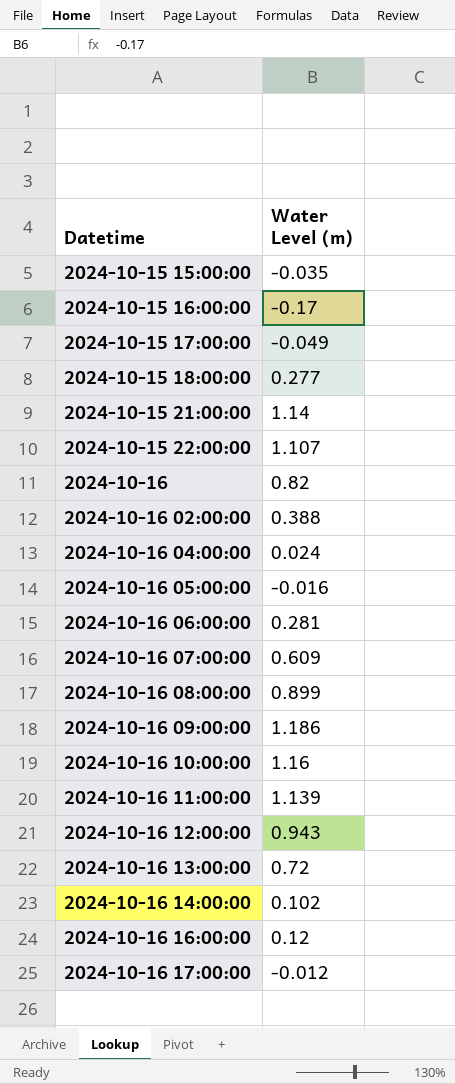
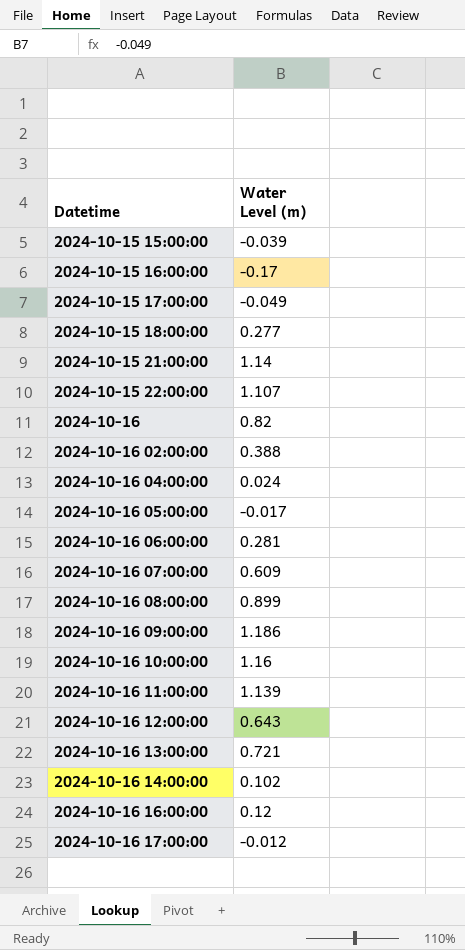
2024-10-15 15:00:00 | Water Level (m): -0.035 -> -0.039
2024-10-16 05:00:00 | Water Level (m): -0.016 -> -0.017
2024-10-16 12:00:00 | Water Level (m): 0.943 -> 0.643
2024-10-16 13:00:00 | Water Level (m): 0.72 -> 0.721

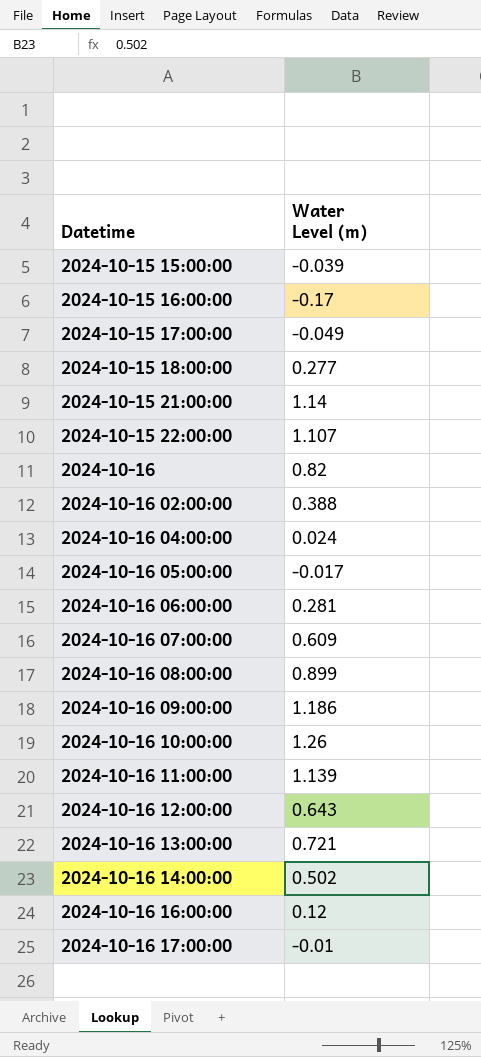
2024-10-16 10:00:00 | Water Level (m): 1.16 -> 1.26
2024-10-16 14:00:00 | Water Level (m): 0.102 -> 0.502
2024-10-16 17:00:00 | Water Level (m): -0.012 -> -0.01

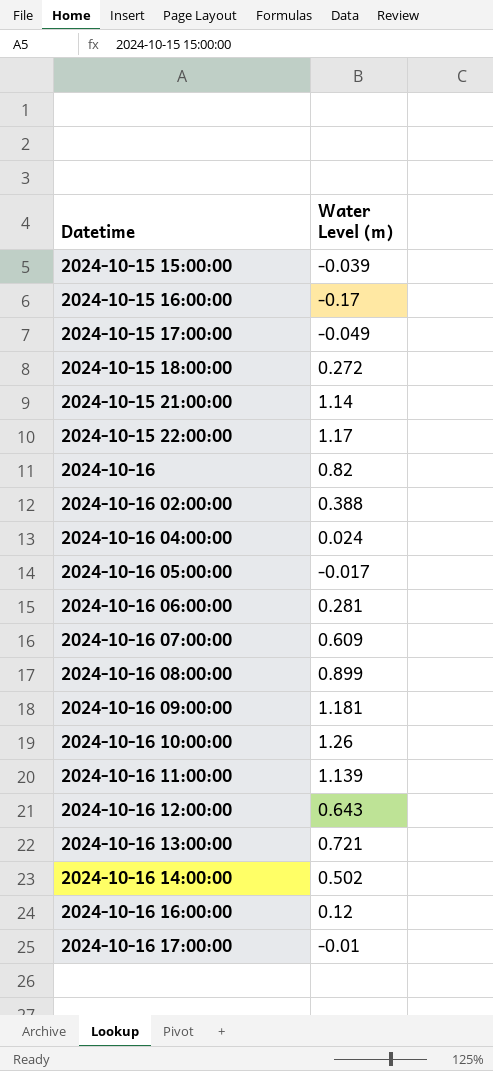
2024-10-15 18:00:00 | Water Level (m): 0.277 -> 0.272
2024-10-15 22:00:00 | Water Level (m): 1.107 -> 1.17
2024-10-16 09:00:00 | Water Level (m): 1.186 -> 1.181

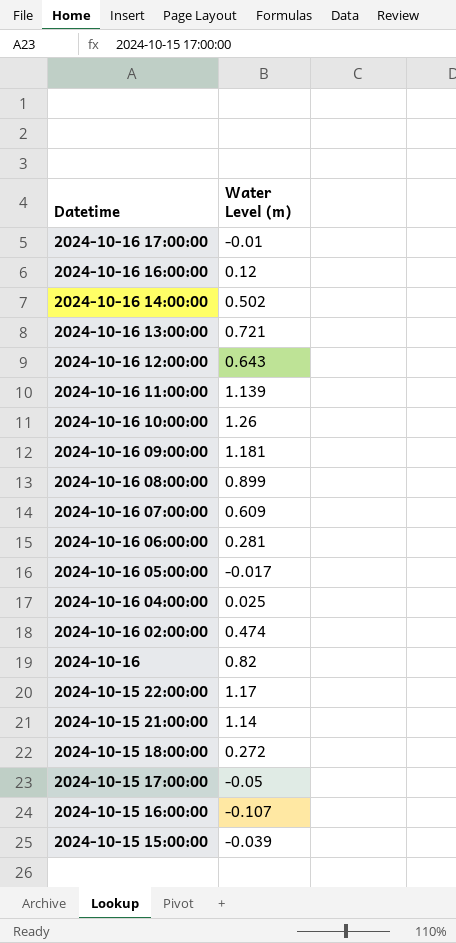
row order: Datetime ascending -> Datetime descending
2024-10-16 04:00:00 | Water Level (m): 0.024 -> 0.025
2024-10-16 02:00:00 | Water Level (m): 0.388 -> 0.474
2024-10-15 17:00:00 | Water Level (m): -0.049 -> -0.05
2024-10-15 16:00:00 | Water Level (m): -0.17 -> -0.107

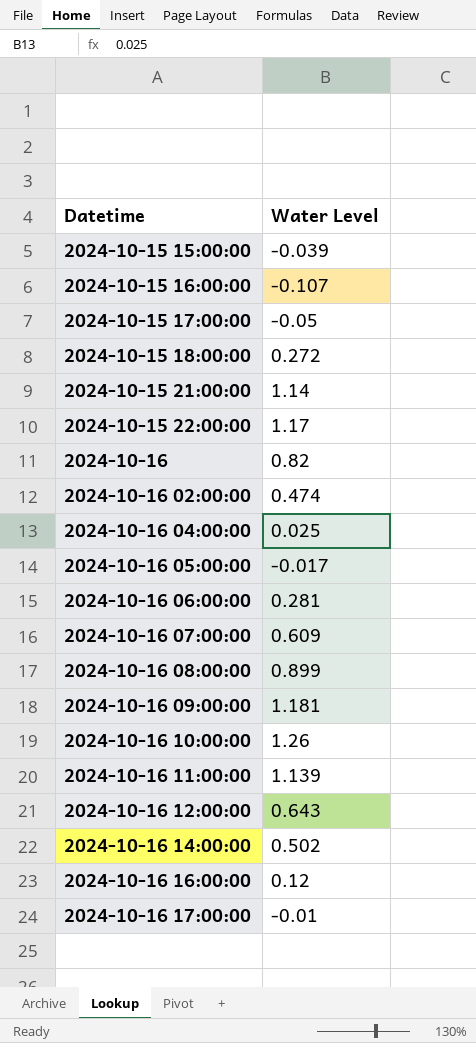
row order: Datetime descending -> Datetime ascending
column name: Water Level (m) -> Water Level
row 2024-10-16 13:00:00: 0.721 -> none

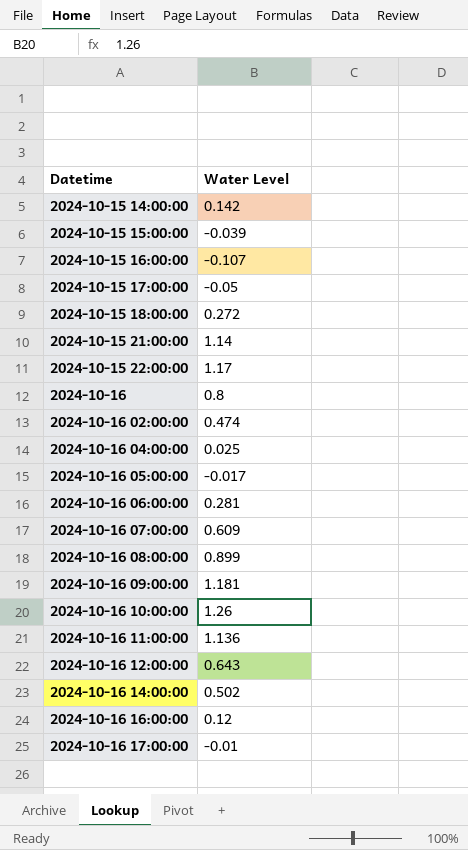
row 2024-10-15 14:00:00: none -> 0.142
2024-10-16 | Water Level: 0.82 -> 0.8
2024-10-16 11:00:00 | Water Level: 1.139 -> 1.136

